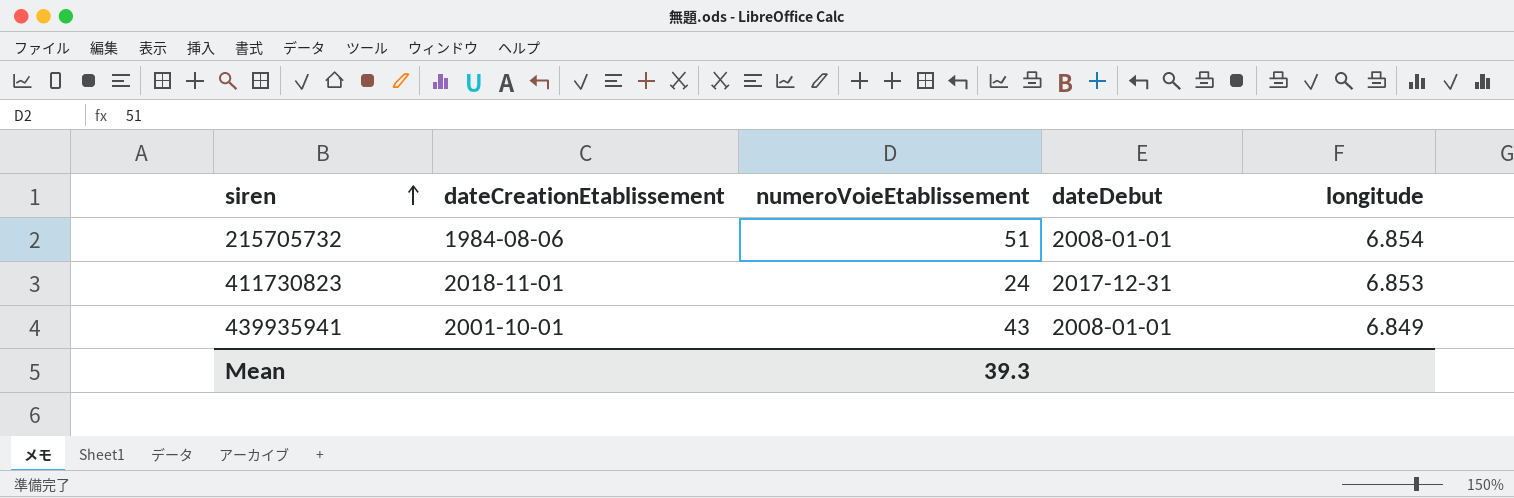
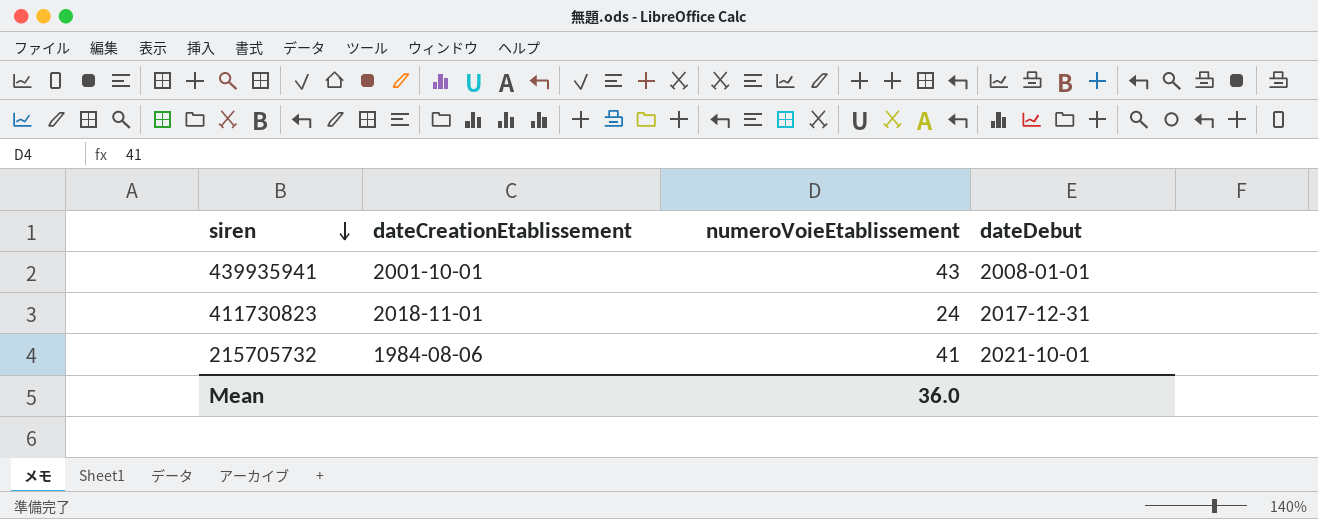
row order: siren ascending -> siren descending
column longitude | position: 5 -> none
215705732 | numeroVoieEtablissement: 51 -> 41
215705732 | dateDebut: 2008-01-01 -> 2021-10-01
Mean | numeroVoieEtablissement: 39.3 -> 36.0

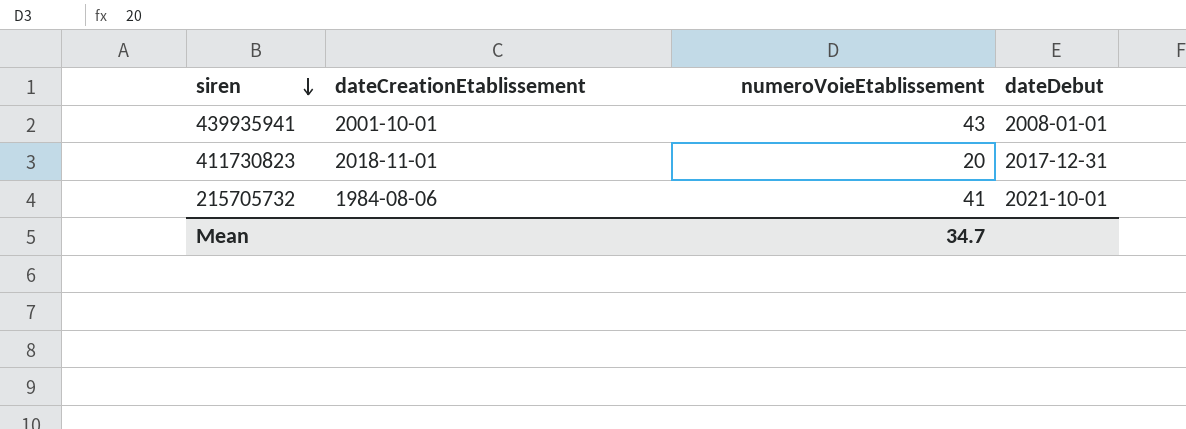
411730823 | numeroVoieEtablissement: 24 -> 20
Mean | numeroVoieEtablissement: 36.0 -> 34.7

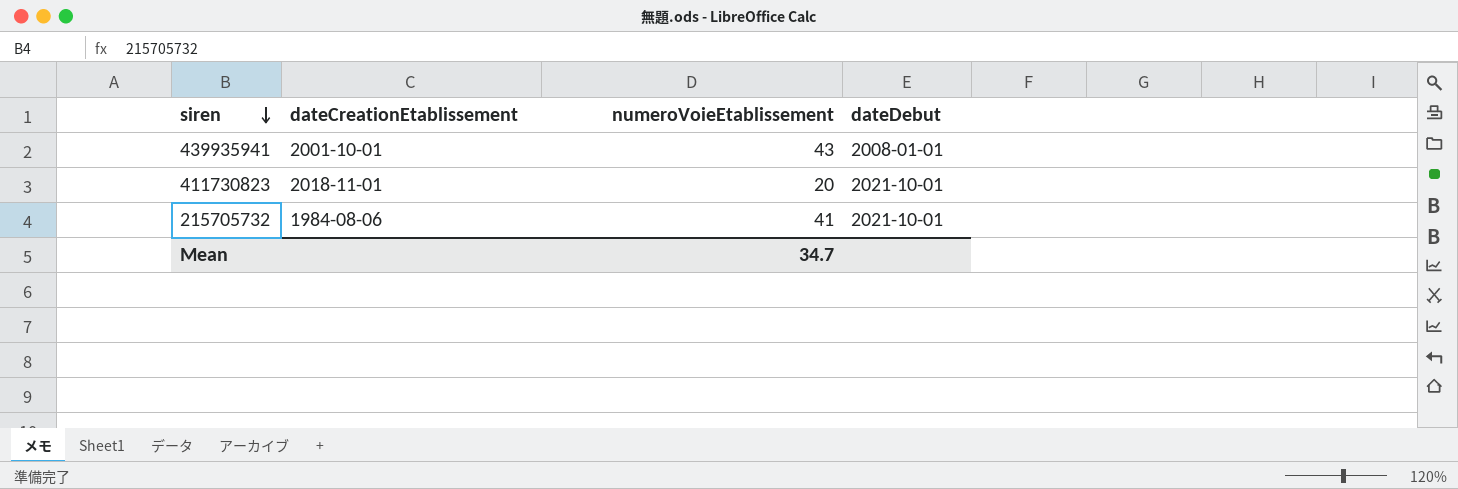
411730823 | dateDebut: 2017-12-31 -> 2021-10-01

